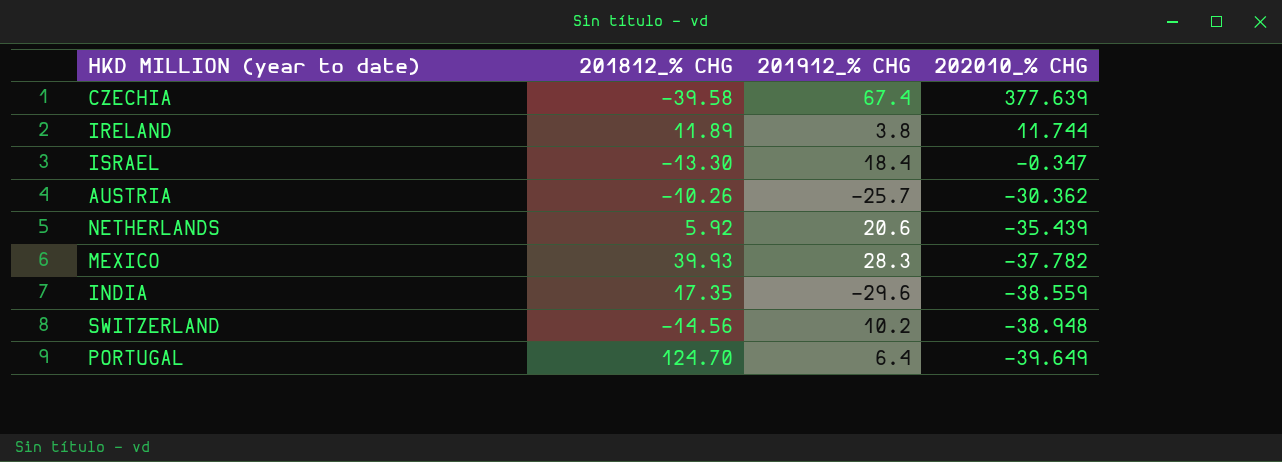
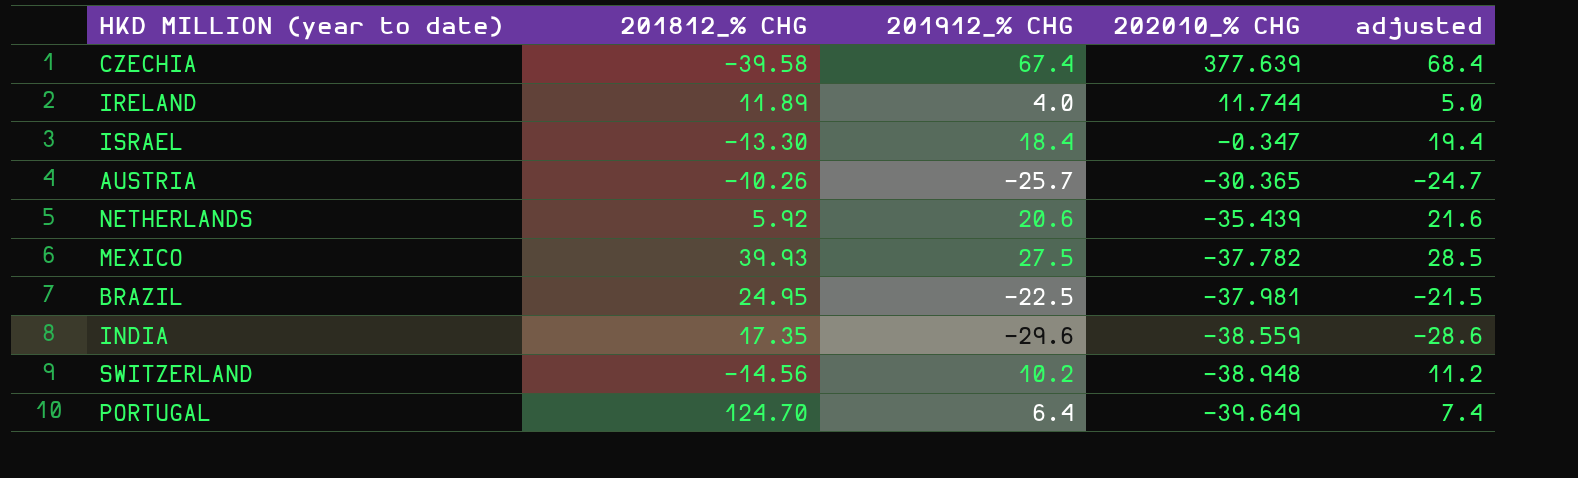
column adjusted | formula: none -> [201912_% CHG] + 1
IRELAND | 201912_% CHG: 3.8 -> 4.0
AUSTRIA | 202010_% CHG: -30.362 -> -30.365
MEXICO | 201912_% CHG: 28.3 -> 27.5
row BRAZIL: none -> 24.95 | -22.5 | -37.981 | -21.5

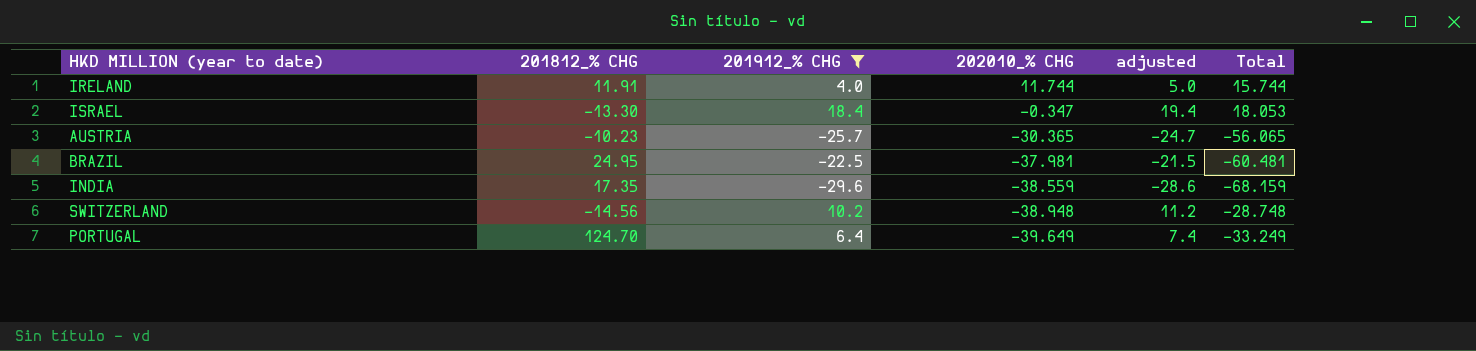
filter: none -> 201912_% CHG <= 18.4
column Total | formula: none -> [201912_% CHG] + [202010_% CHG]
IRELAND | 201812_% CHG: 11.89 -> 11.91
AUSTRIA | 201812_% CHG: -10.26 -> -10.23

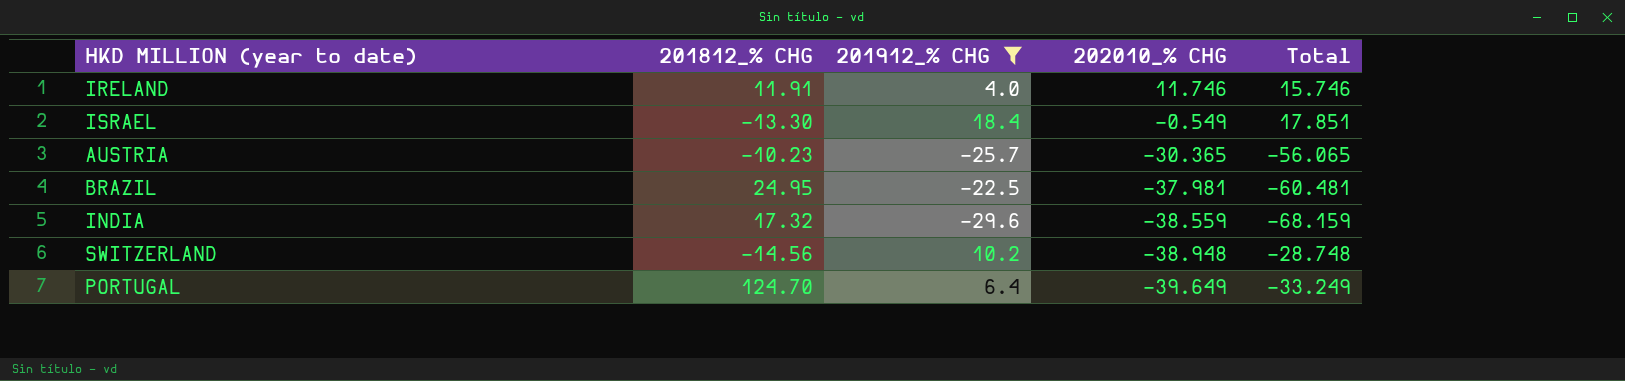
column adjusted | formula: [201912_% CHG] + 1 -> none
IRELAND | 202010_% CHG: 11.744 -> 11.746
IRELAND | Total: 15.744 -> 15.746
ISRAEL | 202010_% CHG: -0.347 -> -0.549
ISRAEL | Total: 18.053 -> 17.851
INDIA | 201812_% CHG: 17.35 -> 17.32

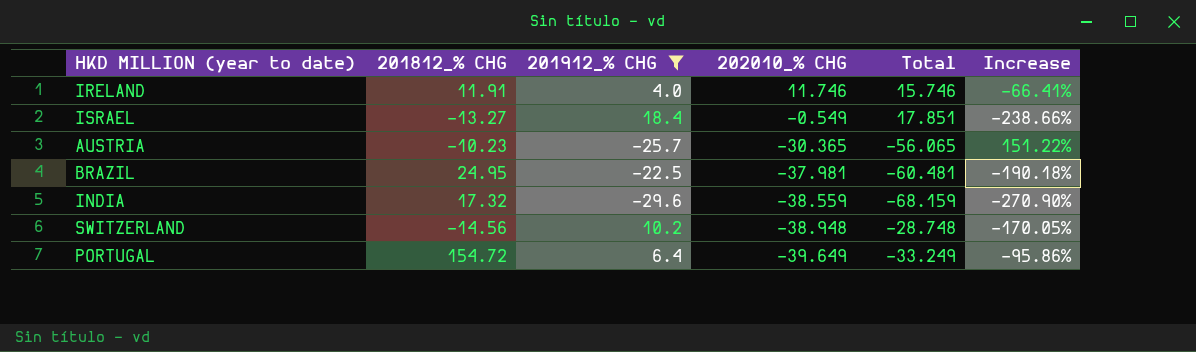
column Increase | formula: none -> ([201912_% CHG] - [201812_% CHG]) / [201812_% CHG]
ISRAEL | 201812_% CHG: -13.30 -> -13.27
PORTUGAL | 201812_% CHG: 124.70 -> 154.72

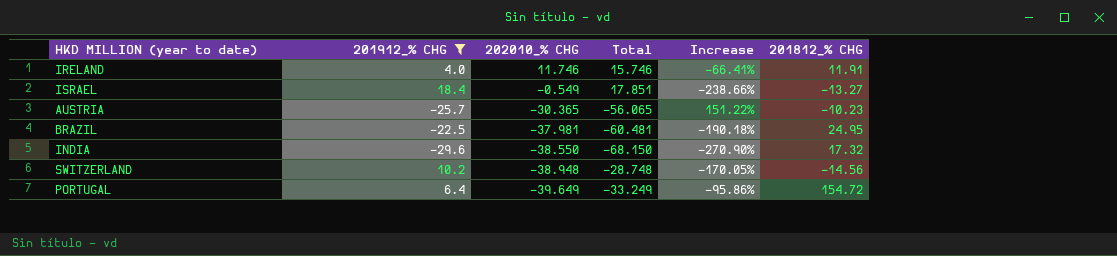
column 201812_% CHG | position: 2 -> 6
INDIA | 202010_% CHG: -38.559 -> -38.550
INDIA | Total: -68.159 -> -68.150

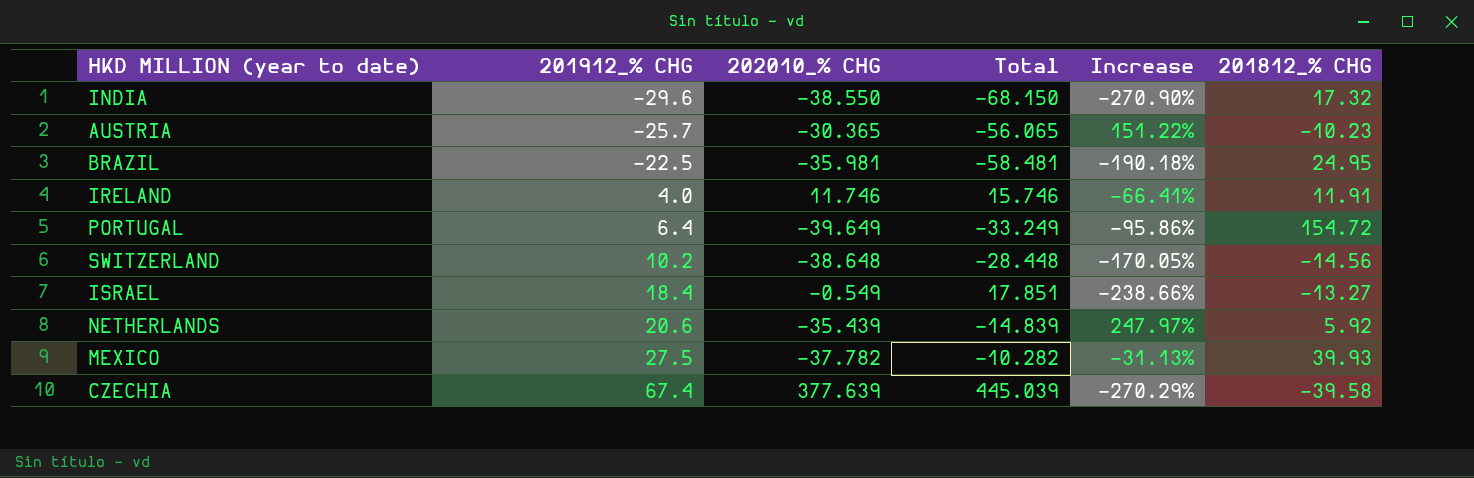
filter: 201912_% CHG <= 18.4 -> none
row order: 202010_% CHG descending -> 201912_% CHG ascending
BRAZIL | 202010_% CHG: -37.981 -> -35.981
BRAZIL | Total: -60.481 -> -58.481
SWITZERLAND | 202010_% CHG: -38.948 -> -38.648
SWITZERLAND | Total: -28.748 -> -28.448

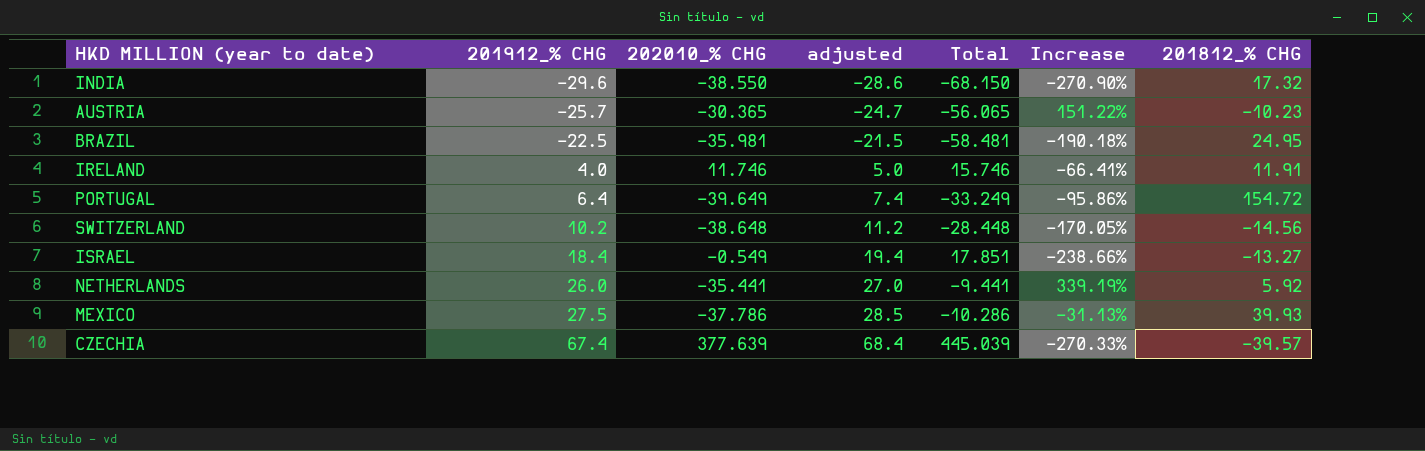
column adjusted | formula: none -> [201912_% CHG] + 1
NETHERLANDS | 201912_% CHG: 20.6 -> 26.0
NETHERLANDS | 202010_% CHG: -35.439 -> -35.441
NETHERLANDS | Total: -14.839 -> -9.441
NETHERLANDS | Increase: 247.97% -> 339.19%
MEXICO | 202010_% CHG: -37.782 -> -37.786
MEXICO | Total: -10.282 -> -10.286
CZECHIA | Increase: -270.29% -> -270.33%
CZECHIA | 201812_% CHG: -39.58 -> -39.57

